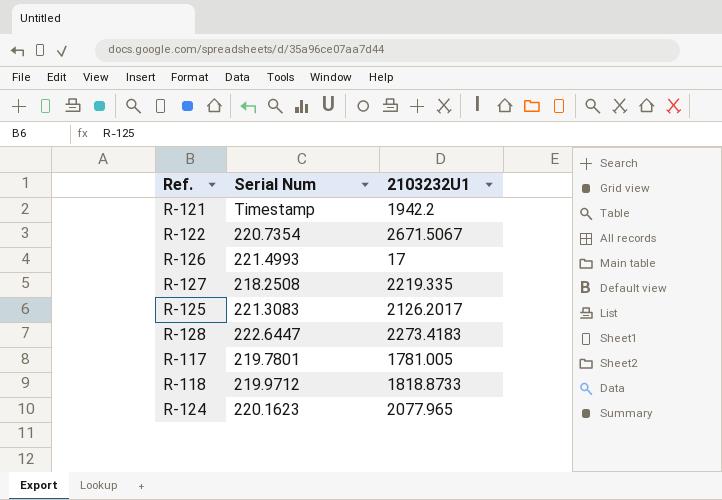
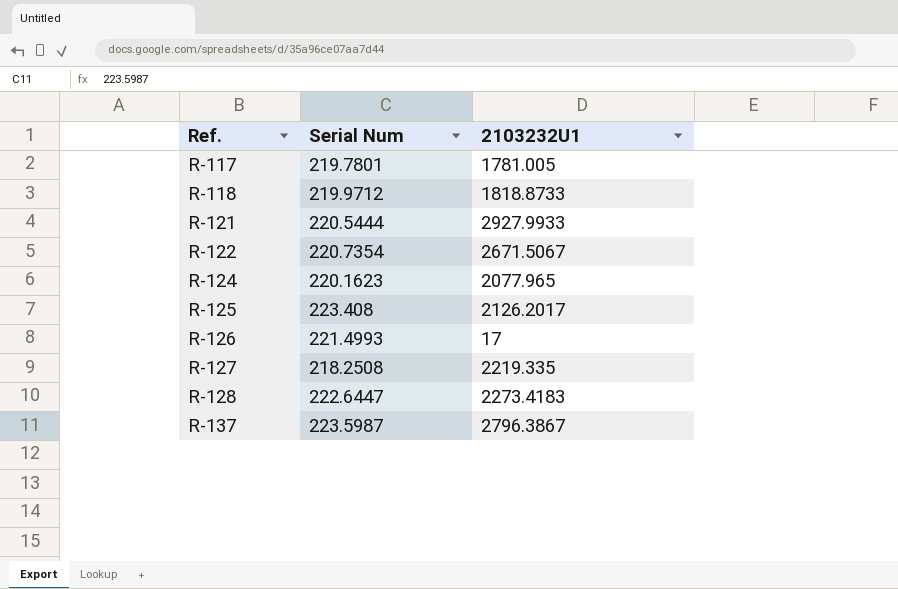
row order: none -> Ref. ascending
R-121 | Serial Num: Timestamp -> 220.5444
R-121 | 2103232U1: 1942.2 -> 2927.9933
R-125 | Serial Num: 221.3083 -> 223.408
row R-137: none -> 223.5987 | 2796.3867

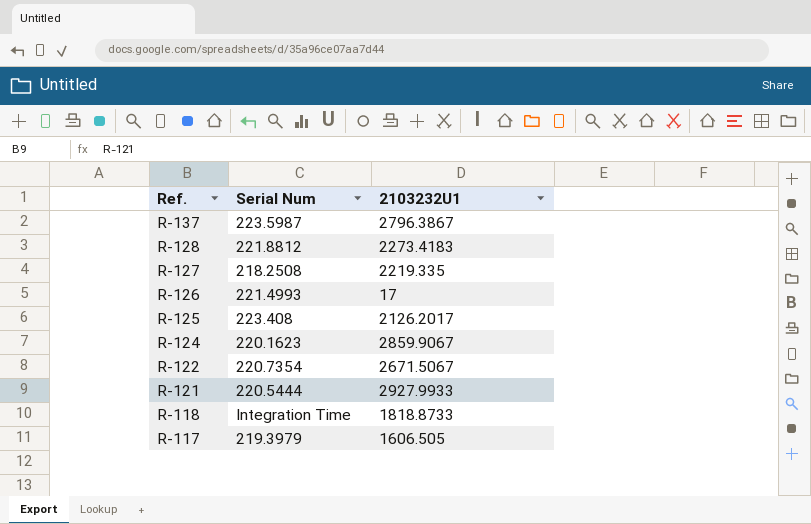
row order: Ref. ascending -> Ref. descending
R-128 | Serial Num: 222.6447 -> 221.8812
R-124 | 2103232U1: 2077.965 -> 2859.9067
R-118 | Serial Num: 219.9712 -> Integration Time
R-117 | Serial Num: 219.7801 -> 219.3979
R-117 | 2103232U1: 1781.005 -> 1606.505

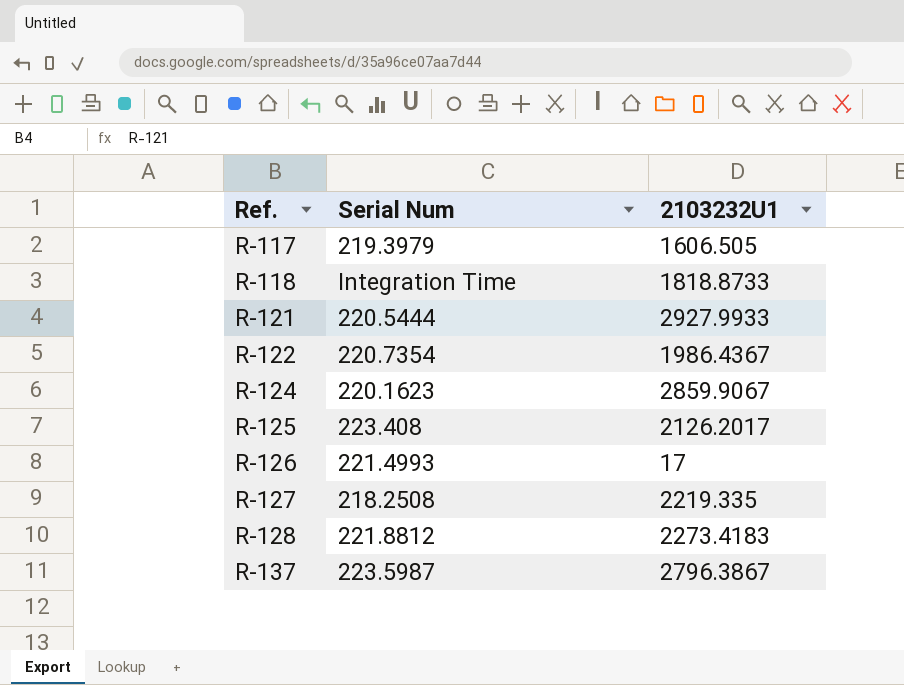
row order: Ref. descending -> Ref. ascending
R-122 | 2103232U1: 2671.5067 -> 1986.4367

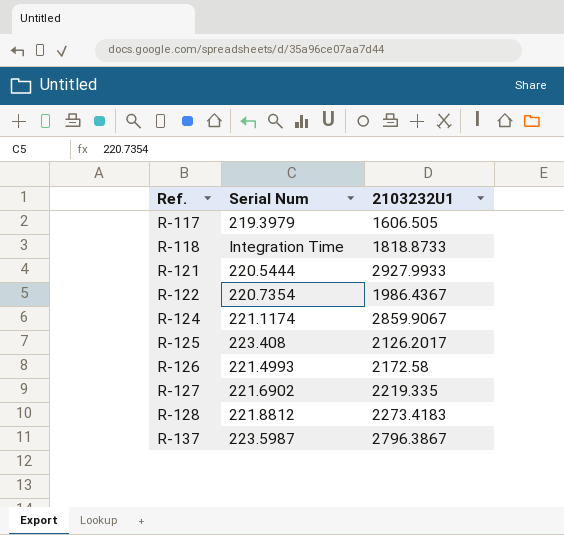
R-124 | Serial Num: 220.1623 -> 221.1174
R-126 | 2103232U1: 17 -> 2172.58
R-127 | Serial Num: 218.2508 -> 221.6902

